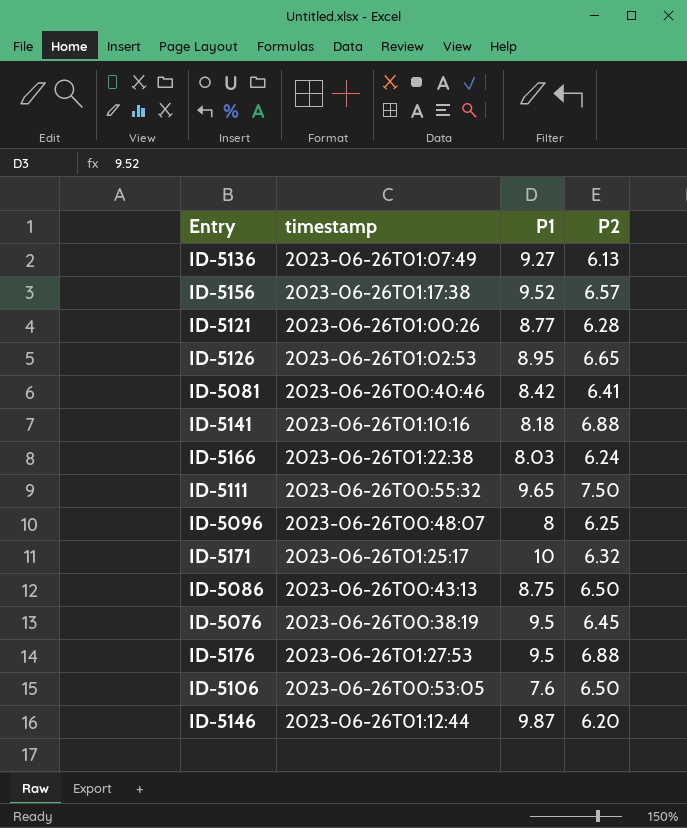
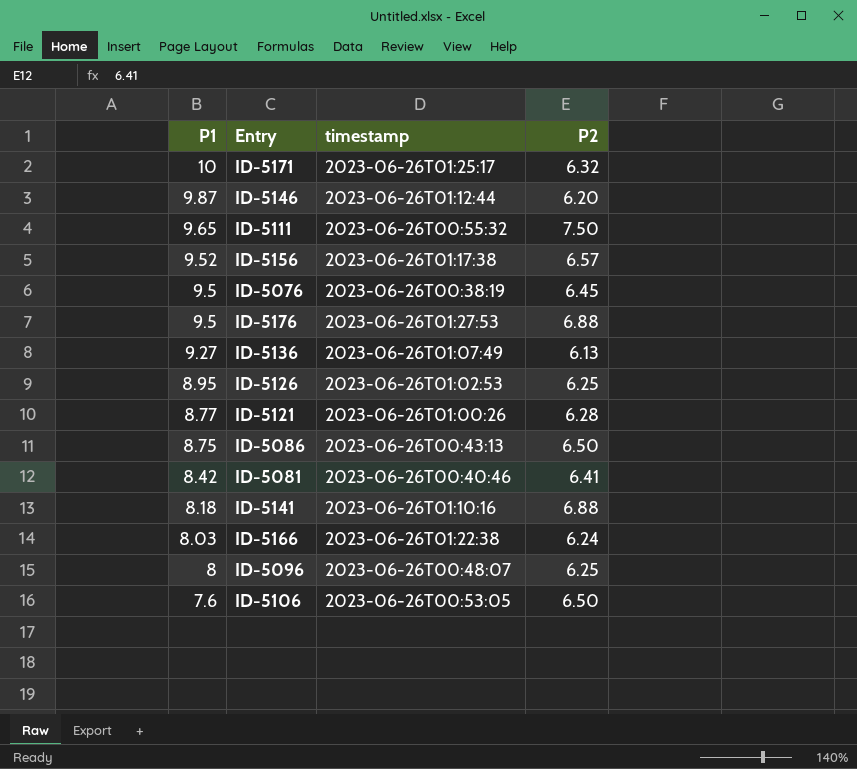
row order: none -> P1 descending
column P1 | position: 3 -> 1
ID-5126 | P2: 6.65 -> 6.25

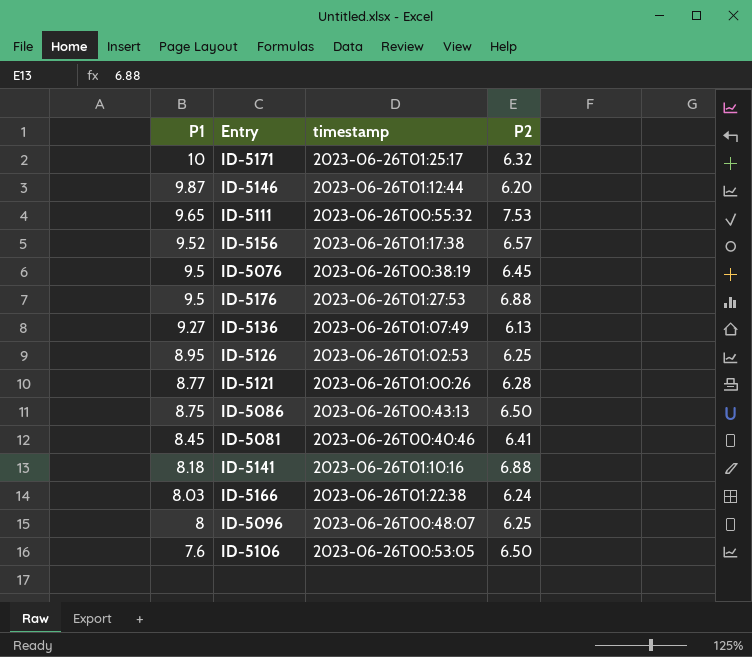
ID-5111 | P2: 7.50 -> 7.53
ID-5081 | P1: 8.42 -> 8.45

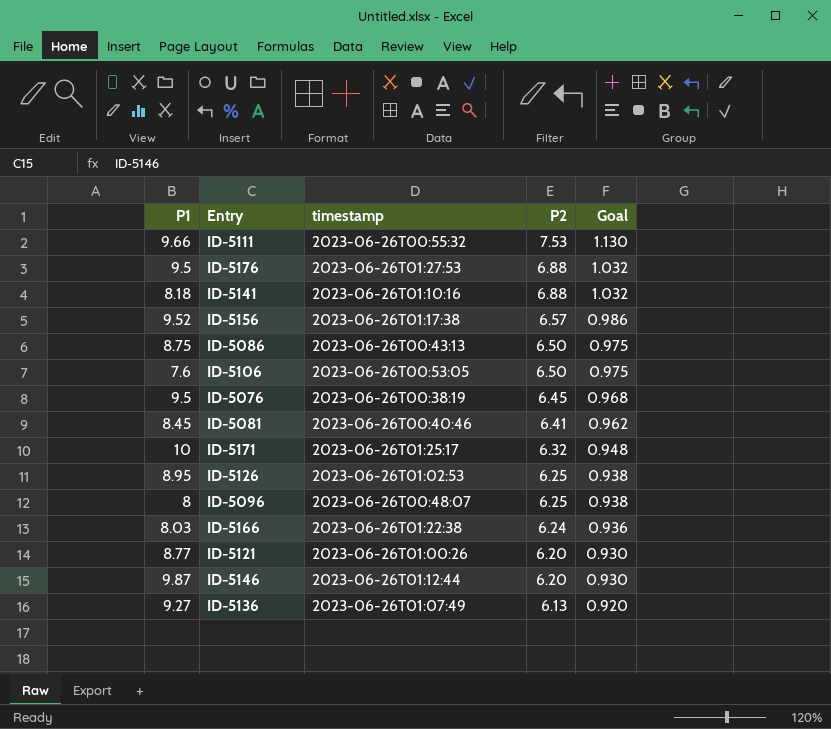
row order: P1 descending -> P2 descending
column Goal | formula: none -> [P2] * 0.15
ID-5111 | P1: 9.65 -> 9.66
ID-5121 | P2: 6.28 -> 6.20

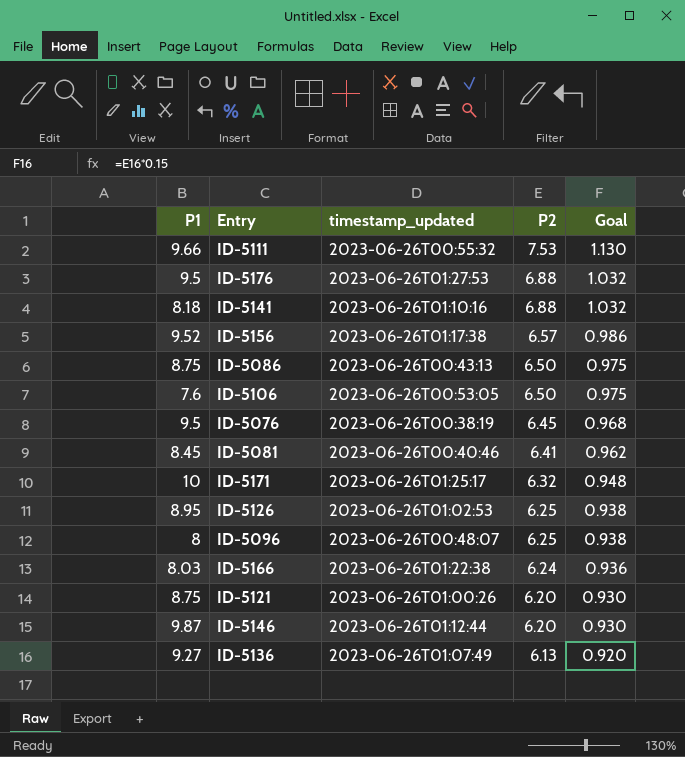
column name: timestamp -> timestamp_updated
ID-5121 | P1: 8.77 -> 8.75

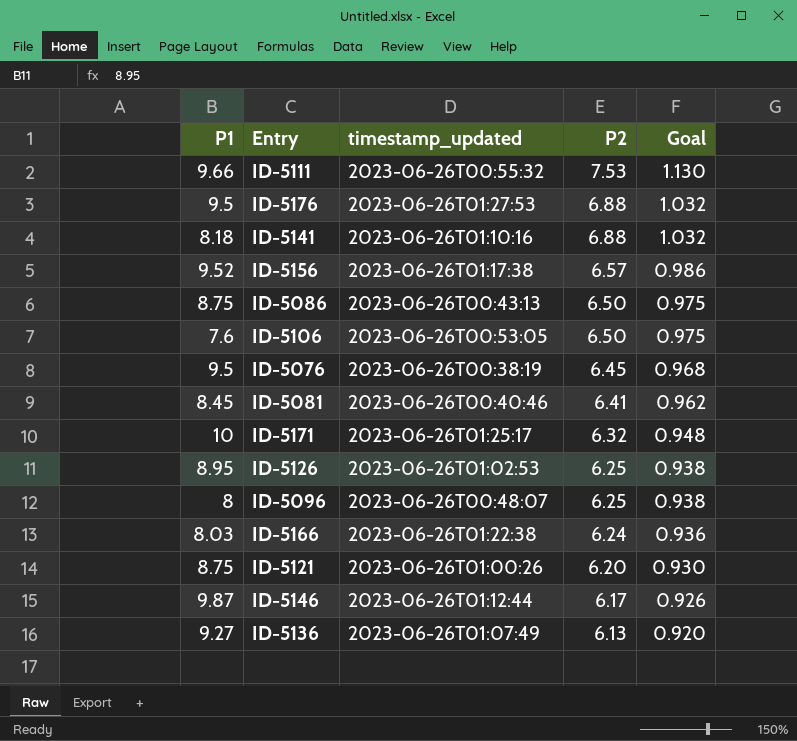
ID-5146 | P2: 6.20 -> 6.17
ID-5146 | Goal: 0.930 -> 0.926

